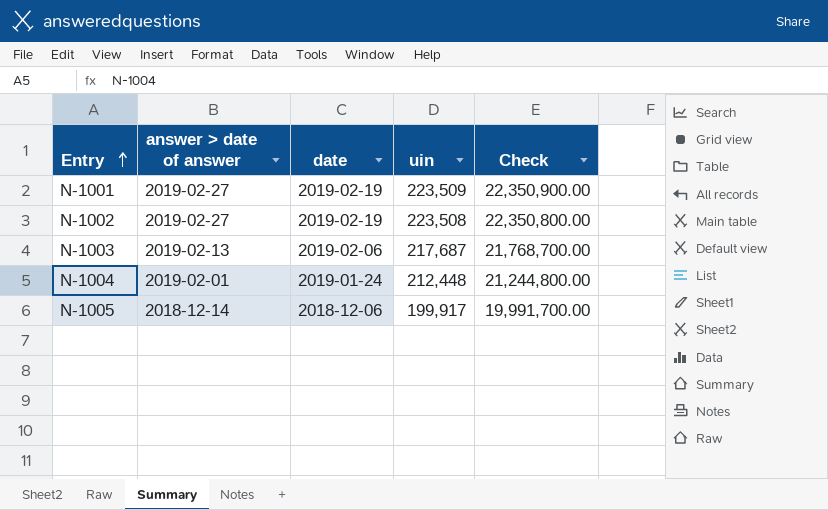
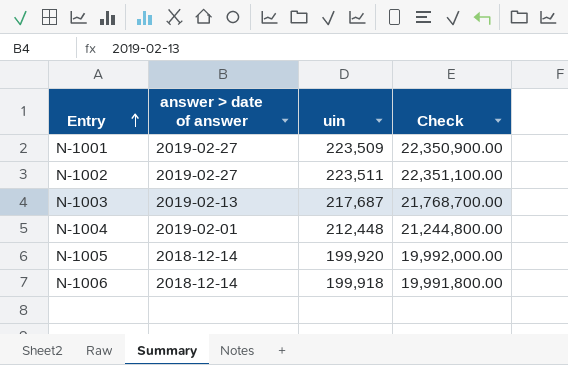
column date | position: 3 -> none
N-1002 | uin: 223,508 -> 223,511
N-1002 | Check: 22,350,800.00 -> 22,351,100.00
N-1005 | uin: 199,917 -> 199,920
N-1005 | Check: 19,991,700.00 -> 19,992,000.00
row N-1006: none -> 2018-12-14 | 199,918 | 19,991,800.00

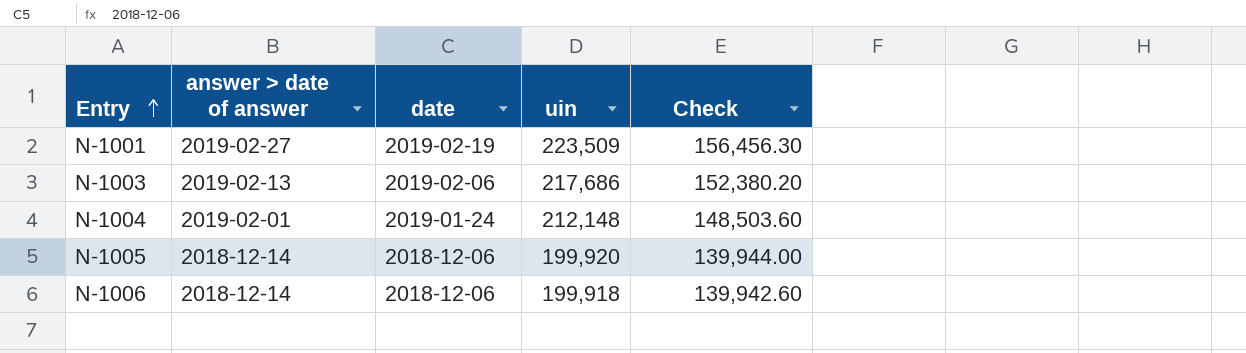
column date | position: none -> 3
column Check | formula: [uin] * 100 -> [uin] * 0.7
row N-1002: 2019-02-27 | 223,511 | 22,351,100.00 -> none
N-1003 | uin: 217,687 -> 217,686
N-1004 | uin: 212,448 -> 212,148

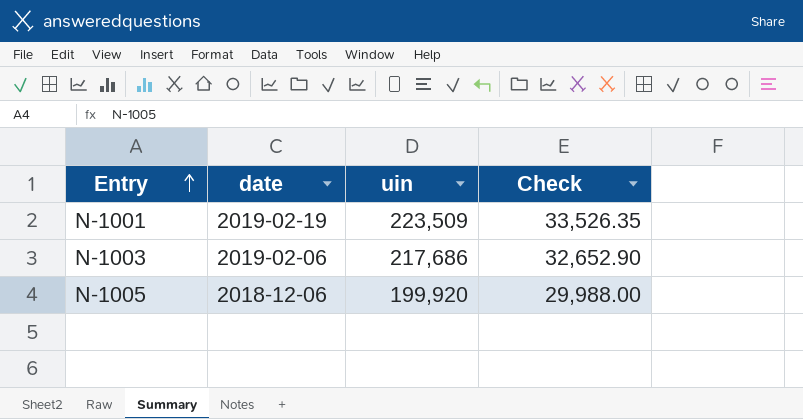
column answer > date of answer | position: 2 -> none
column Check | formula: [uin] * 0.7 -> [uin] * 0.15
row N-1004: 2019-02-01 | 2019-01-24 | 212,148 | 148,503.60 -> none
row N-1006: 2018-12-14 | 2018-12-06 | 199,918 | 139,942.60 -> none

